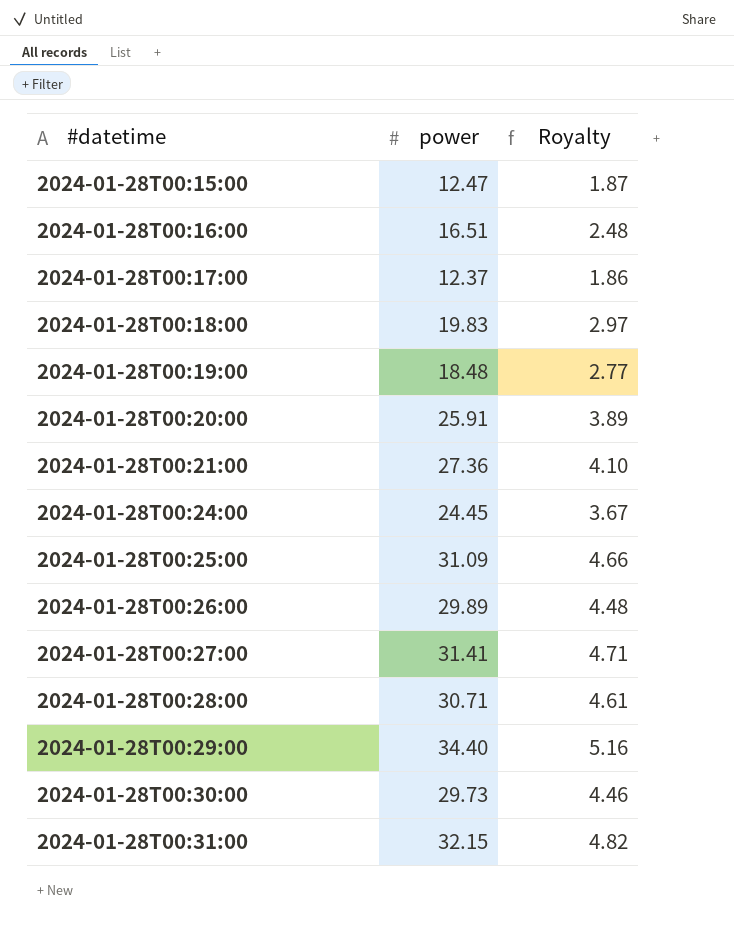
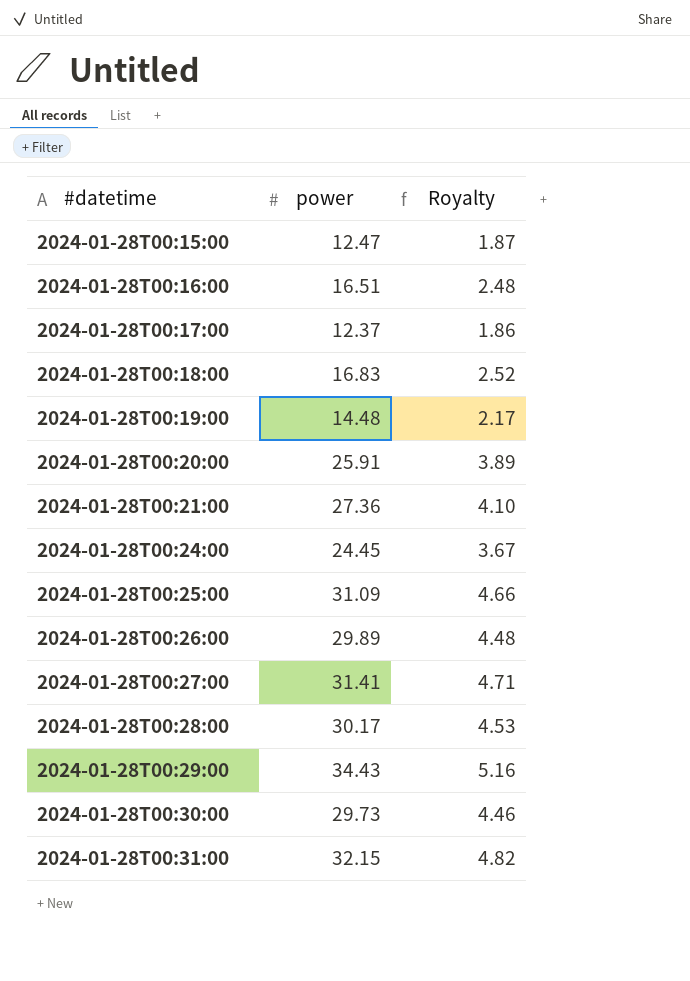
2024-01-28T00:18:00 | power: 19.83 -> 16.83
2024-01-28T00:18:00 | Royalty: 2.97 -> 2.52
2024-01-28T00:19:00 | power: 18.48 -> 14.48
2024-01-28T00:19:00 | Royalty: 2.77 -> 2.17
2024-01-28T00:28:00 | power: 30.71 -> 30.17
2024-01-28T00:28:00 | Royalty: 4.61 -> 4.53
2024-01-28T00:29:00 | power: 34.40 -> 34.43

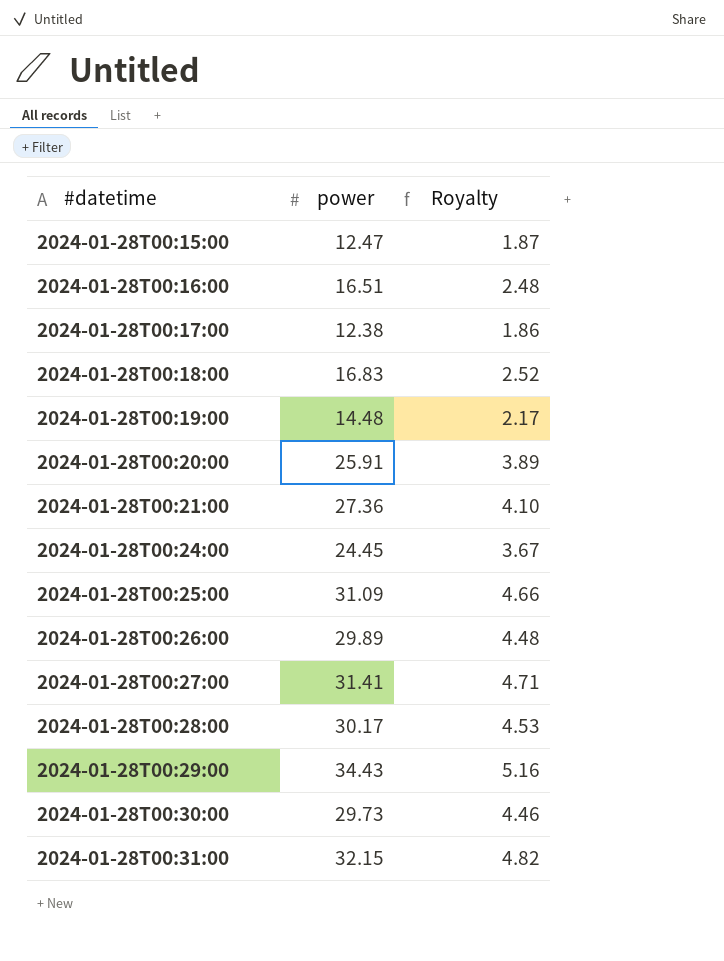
2024-01-28T00:17:00 | power: 12.37 -> 12.38

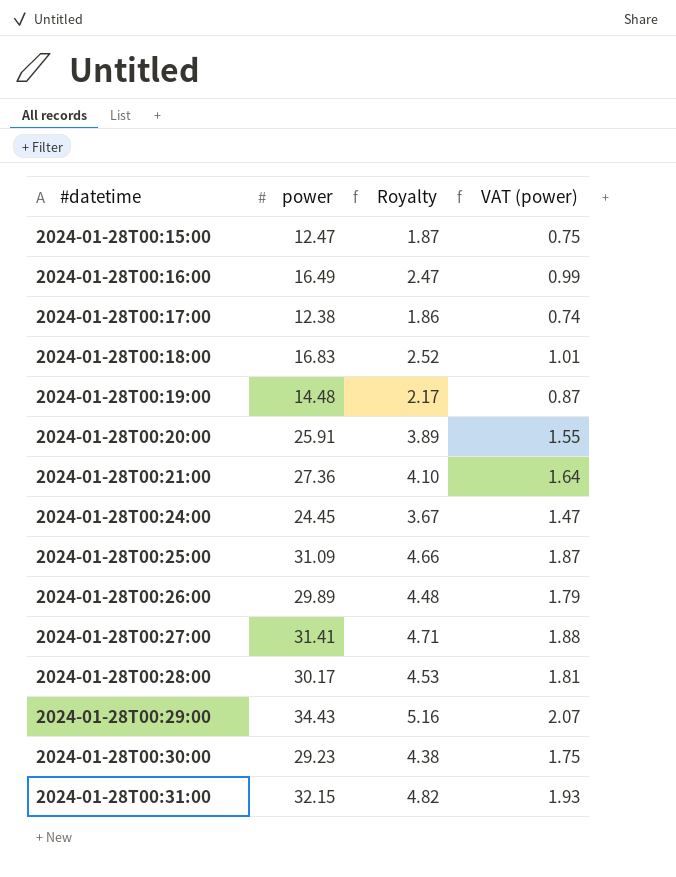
column VAT (power) | formula: none -> [power] * 0.06
2024-01-28T00:16:00 | power: 16.51 -> 16.49
2024-01-28T00:16:00 | Royalty: 2.48 -> 2.47
2024-01-28T00:30:00 | power: 29.73 -> 29.23
2024-01-28T00:30:00 | Royalty: 4.46 -> 4.38

